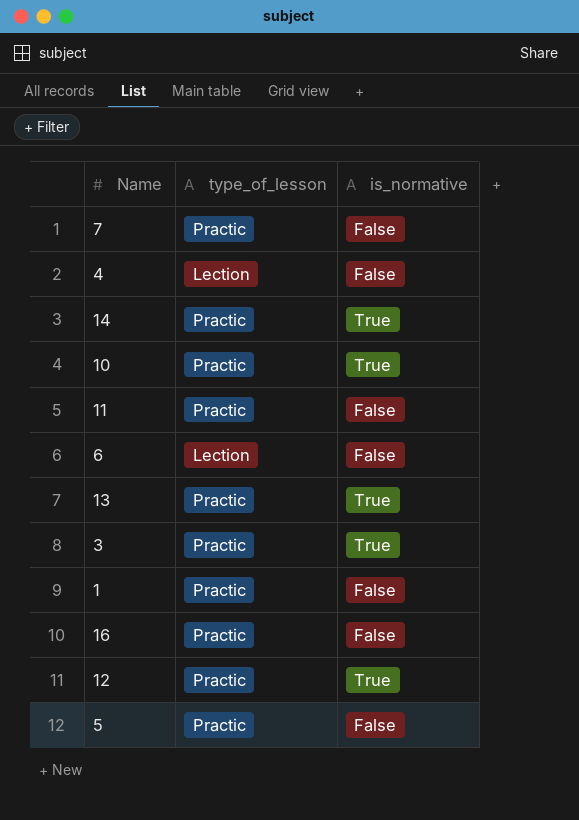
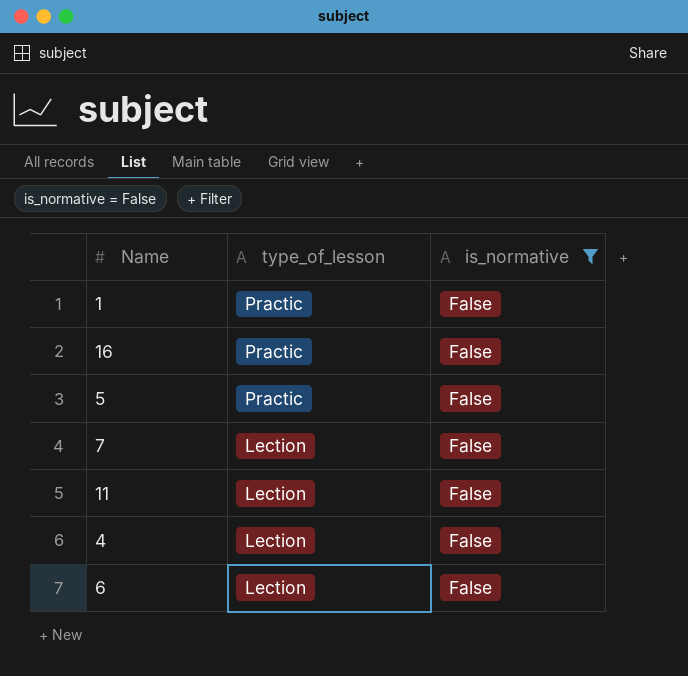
filter: none -> is_normative = False
row order: none -> type_of_lesson descending
7 | type_of_lesson: Practic -> Lection
11 | type_of_lesson: Practic -> Lection

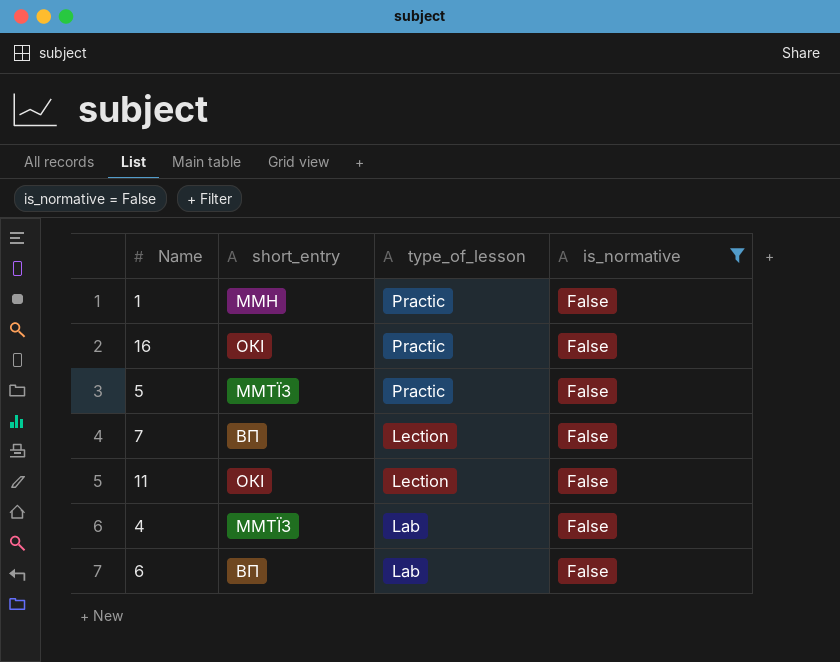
column short_entry | position: none -> 2
4 | type_of_lesson: Lection -> Lab
6 | type_of_lesson: Lection -> Lab

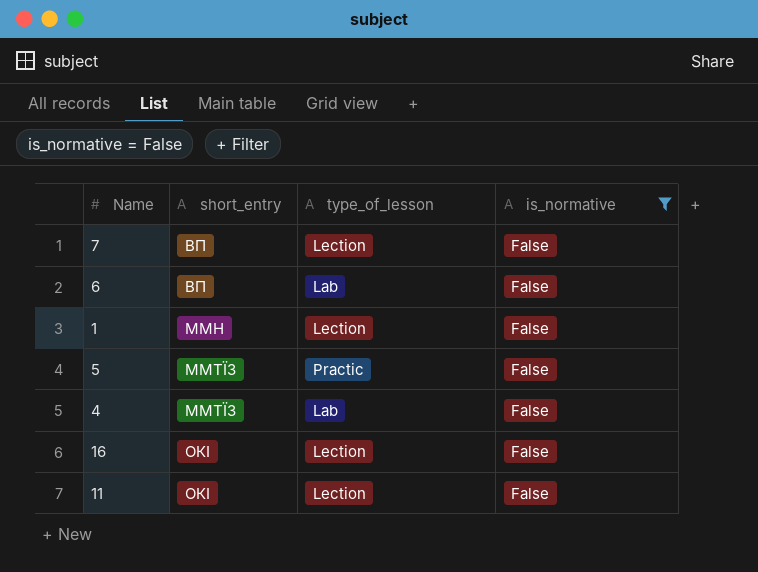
row order: type_of_lesson descending -> short_entry ascending
1 | type_of_lesson: Practic -> Lection
16 | type_of_lesson: Practic -> Lection

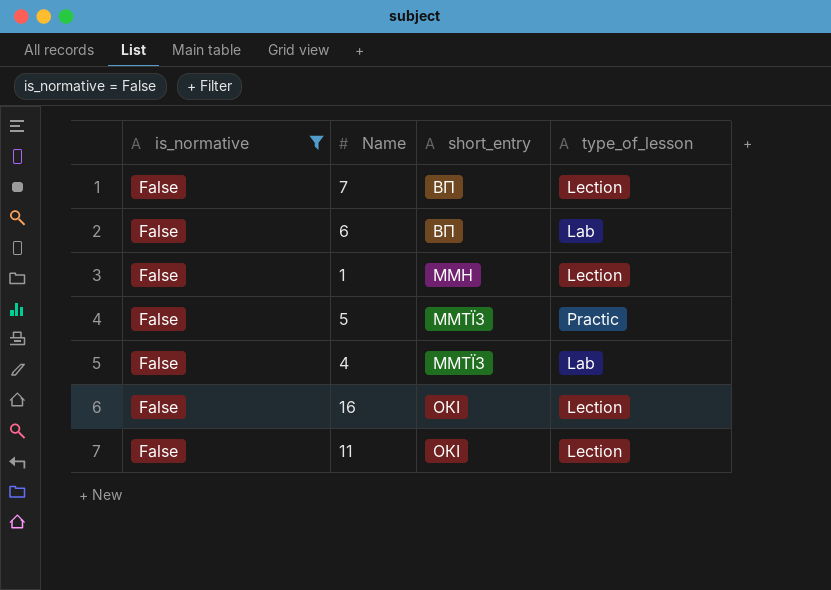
column is_normative | position: 4 -> 1

